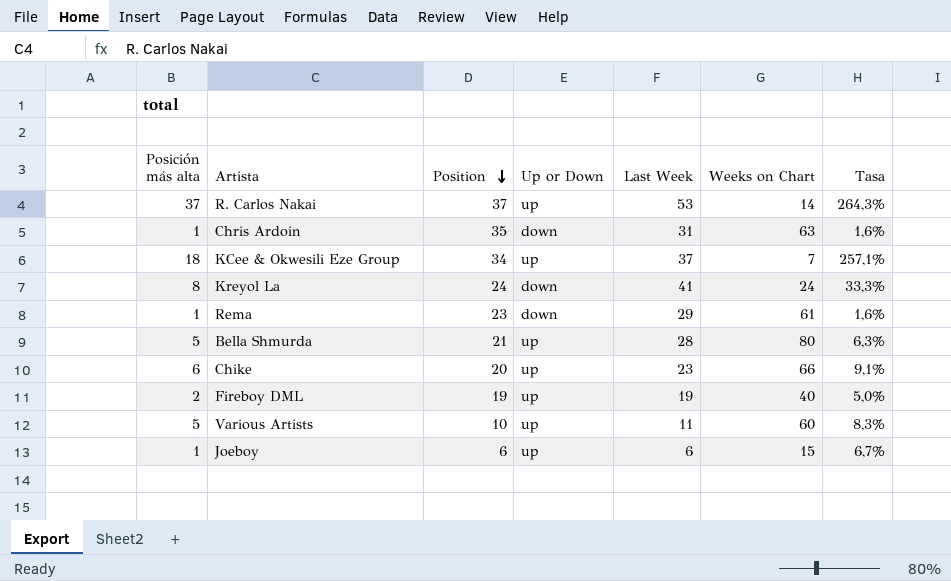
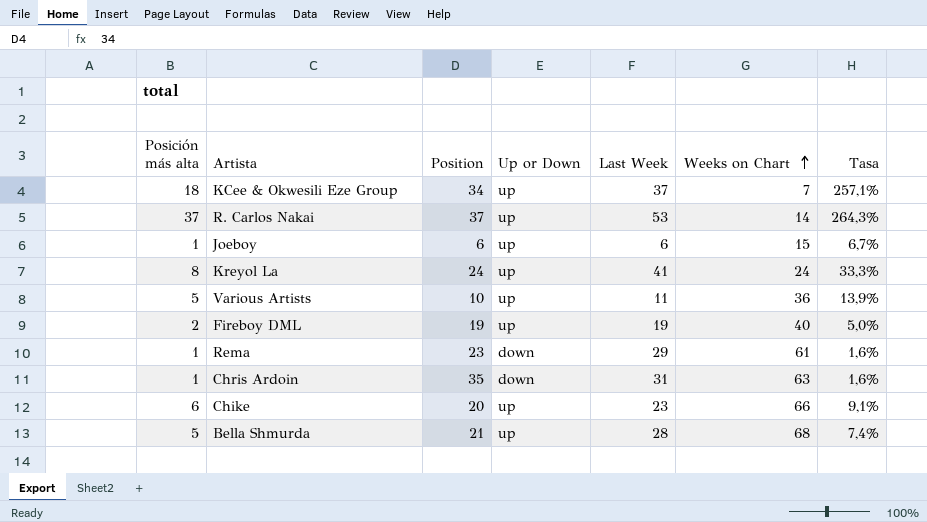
row order: Position descending -> Weeks on Chart ascending
Kreyol La | Up or Down: down -> up
Various Artists | Weeks on Chart: 60 -> 36
Various Artists | Tasa: 8,3% -> 13,9%
Bella Shmurda | Weeks on Chart: 80 -> 68
Bella Shmurda | Tasa: 6,3% -> 7,4%

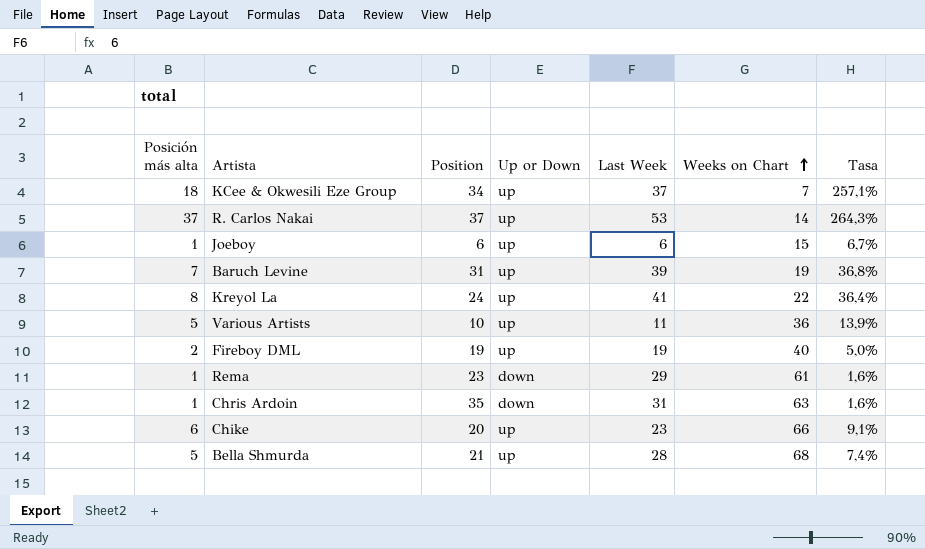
row Baruch Levine: none -> 7 | 31 | up | 39 | 19 | 36,8%
Kreyol La | Weeks on Chart: 24 -> 22
Kreyol La | Tasa: 33,3% -> 36,4%

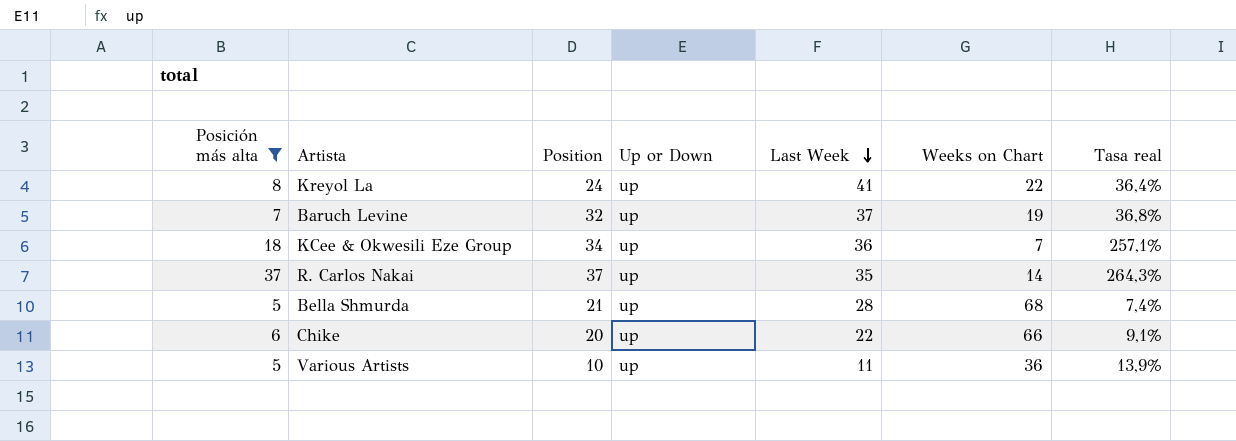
filter: none -> Posición más alta >= 5
row order: Weeks on Chart ascending -> Last Week descending
column name: Tasa -> Tasa real
Baruch Levine | Position: 31 -> 32
Baruch Levine | Last Week: 39 -> 37
KCee & Okwesili Eze Group | Last Week: 37 -> 36
R. Carlos Nakai | Last Week: 53 -> 35
Chike | Last Week: 23 -> 22

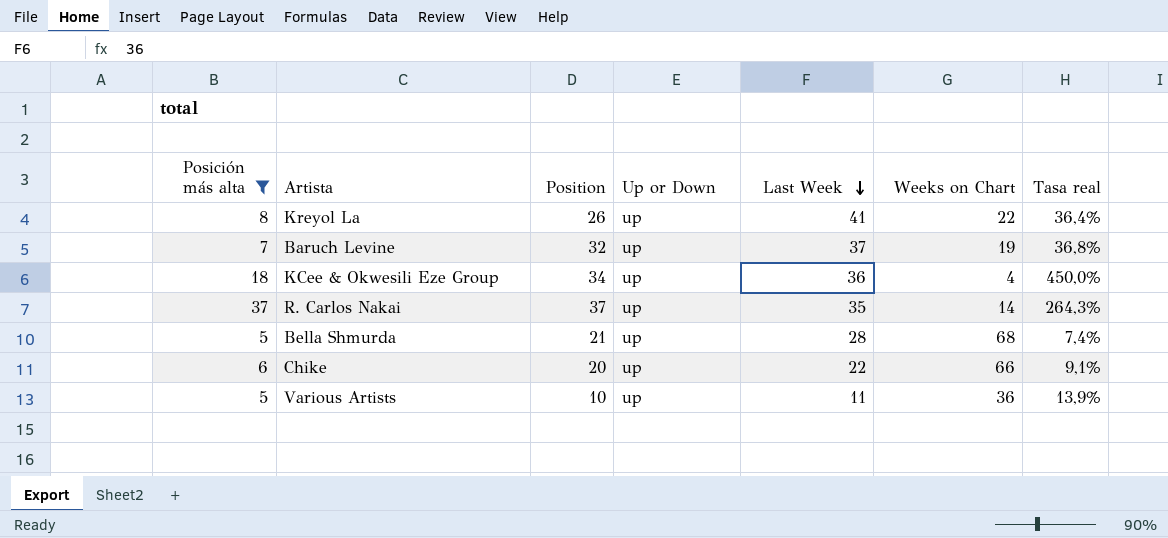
Kreyol La | Position: 24 -> 26
KCee & Okwesili Eze Group | Weeks on Chart: 7 -> 4
KCee & Okwesili Eze Group | Tasa real: 257,1% -> 450,0%

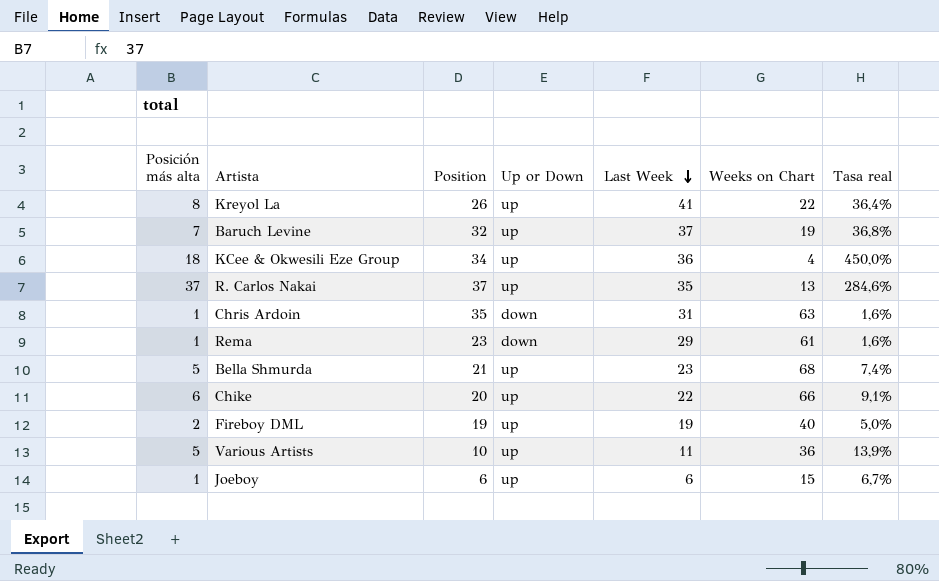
filter: Posición más alta >= 5 -> none
R. Carlos Nakai | Weeks on Chart: 14 -> 13
R. Carlos Nakai | Tasa real: 264,3% -> 284,6%
Bella Shmurda | Last Week: 28 -> 23

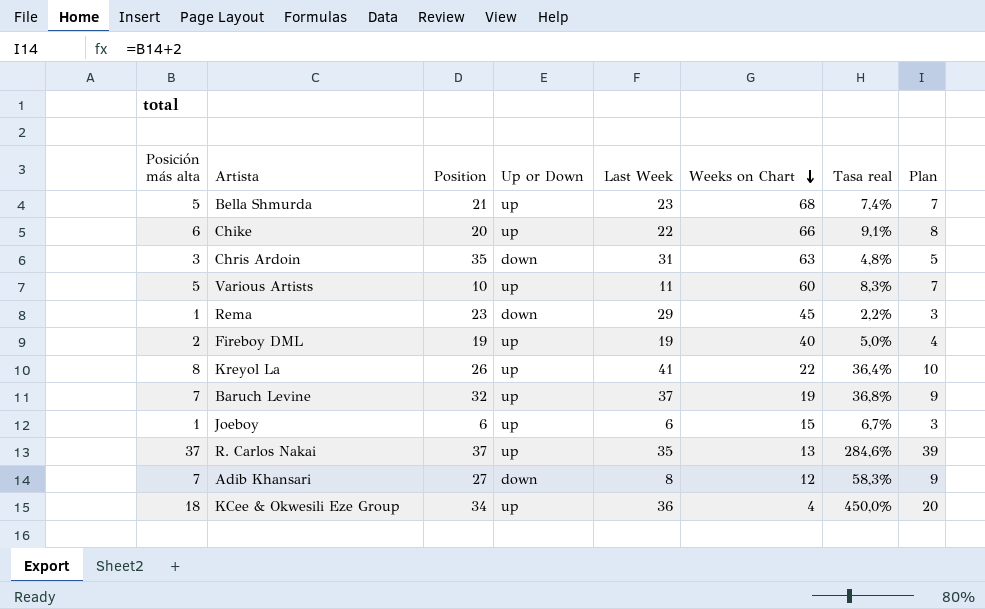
row order: Last Week descending -> Weeks on Chart descending
column Plan | formula: none -> [Posición más alta] + 2
Chris Ardoin | Posición más alta: 1 -> 3
Chris Ardoin | Tasa real: 1,6% -> 4,8%
Various Artists | Weeks on Chart: 36 -> 60
Various Artists | Tasa real: 13,9% -> 8,3%
Rema | Weeks on Chart: 61 -> 45
Rema | Tasa real: 1,6% -> 2,2%
row Adib Khansari: none -> 7 | 27 | down | 8 | 12 | 58,3% | 9

